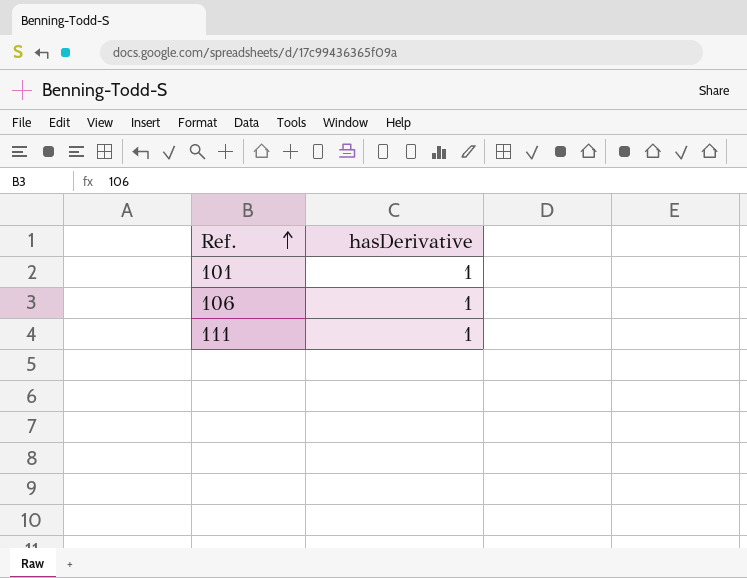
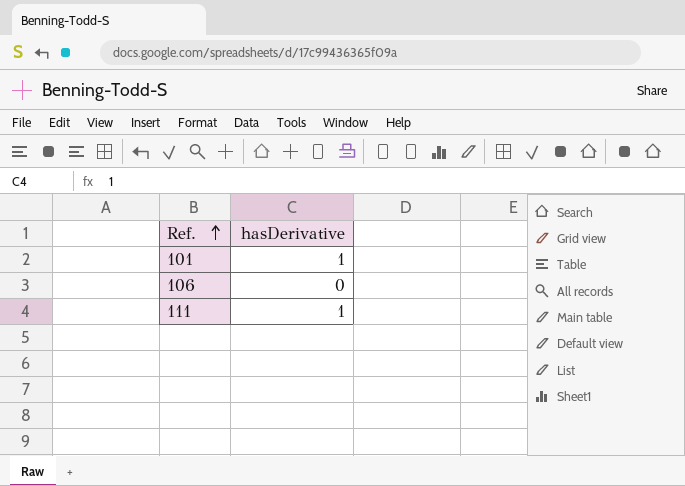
106 | hasDerivative: 1 -> 0

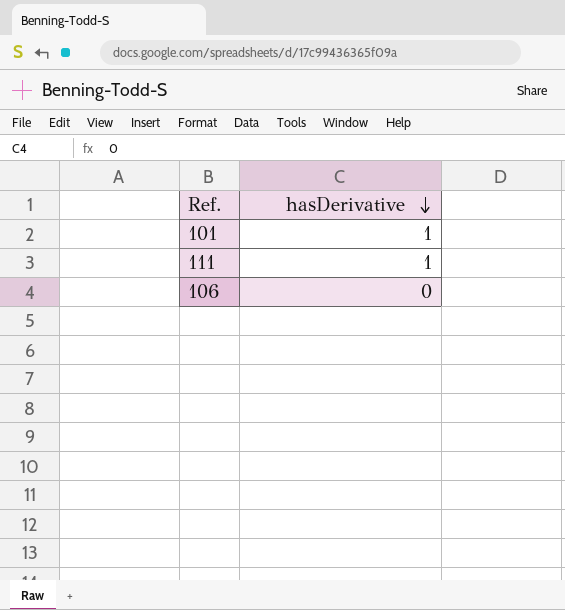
row order: Ref. ascending -> hasDerivative descending

